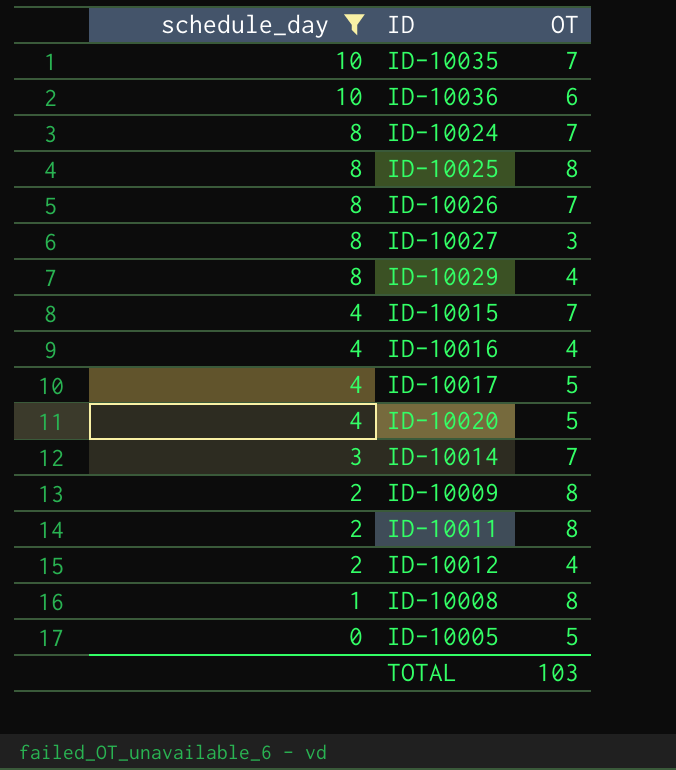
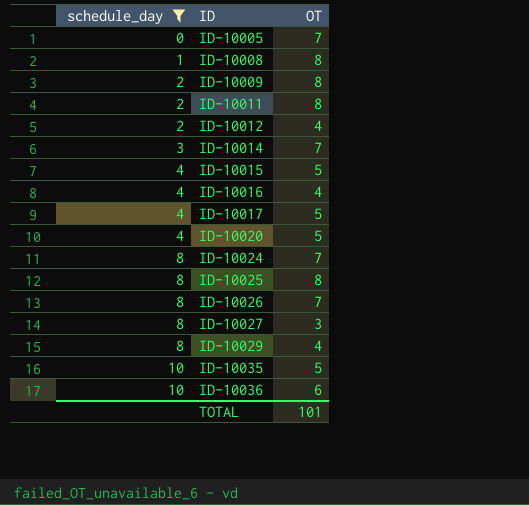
row order: schedule_day descending -> schedule_day ascending
ID-10005 | OT: 5 -> 7
ID-10015 | OT: 7 -> 5
ID-10035 | OT: 7 -> 5
TOTAL | OT: 103 -> 101

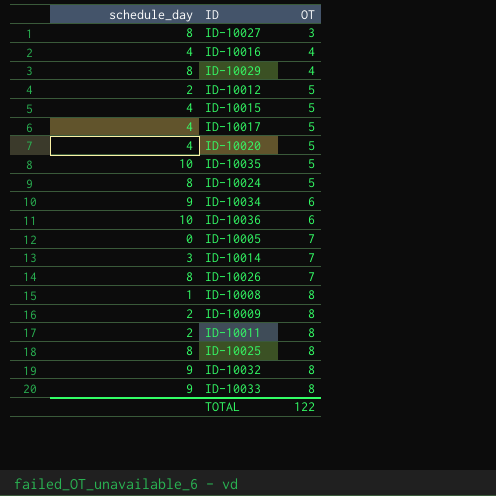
filter: schedule_day != 9 -> none
row order: schedule_day ascending -> OT ascending
ID-10012 | OT: 4 -> 5
ID-10024 | OT: 7 -> 5
TOTAL | OT: 101 -> 122

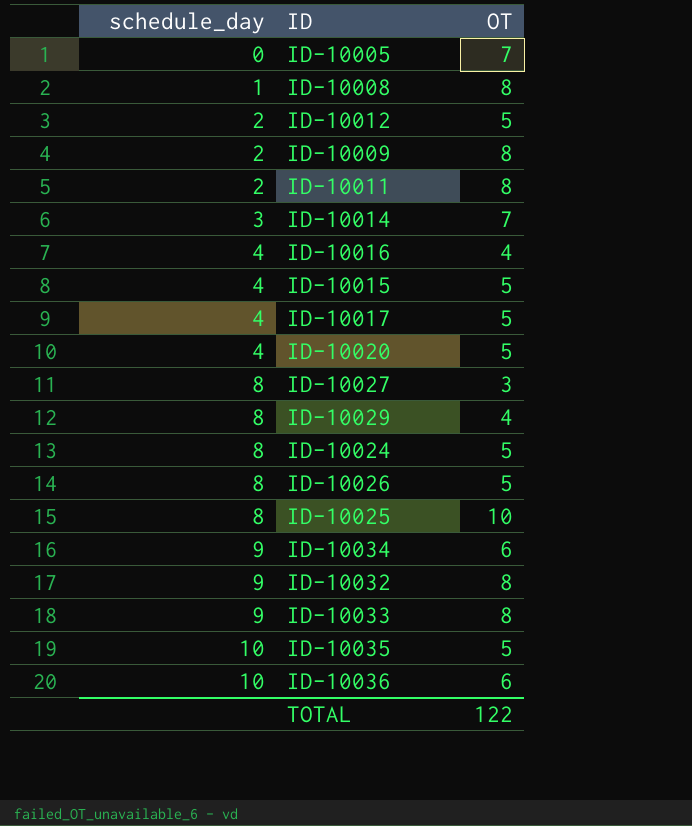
row order: OT ascending -> schedule_day ascending
ID-10026 | OT: 7 -> 5
ID-10025 | OT: 8 -> 10

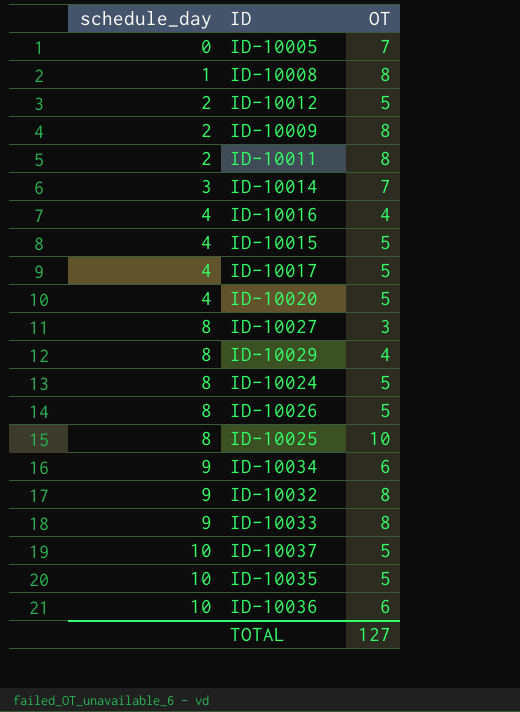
row ID-10037: none -> 10 | 5
TOTAL | OT: 122 -> 127

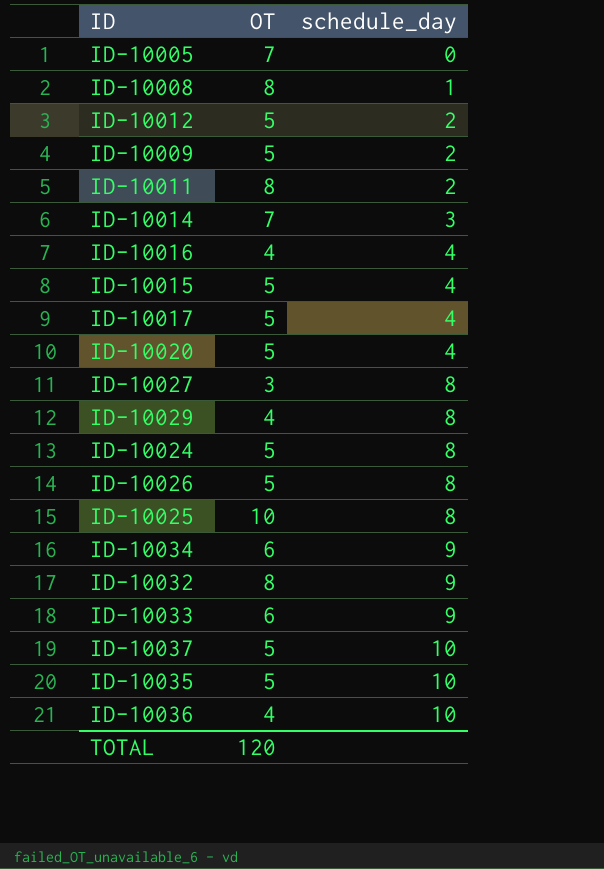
column schedule_day | position: 1 -> 3
ID-10009 | OT: 8 -> 5
ID-10033 | OT: 8 -> 6
ID-10036 | OT: 6 -> 4
TOTAL | OT: 127 -> 120

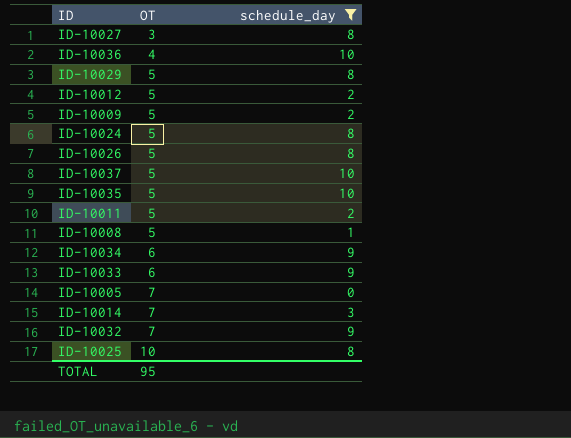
filter: none -> schedule_day != 4
row order: schedule_day ascending -> OT ascending
ID-10029 | OT: 4 -> 5
ID-10011 | OT: 8 -> 5
ID-10008 | OT: 8 -> 5
ID-10032 | OT: 8 -> 7
TOTAL | OT: 120 -> 95

